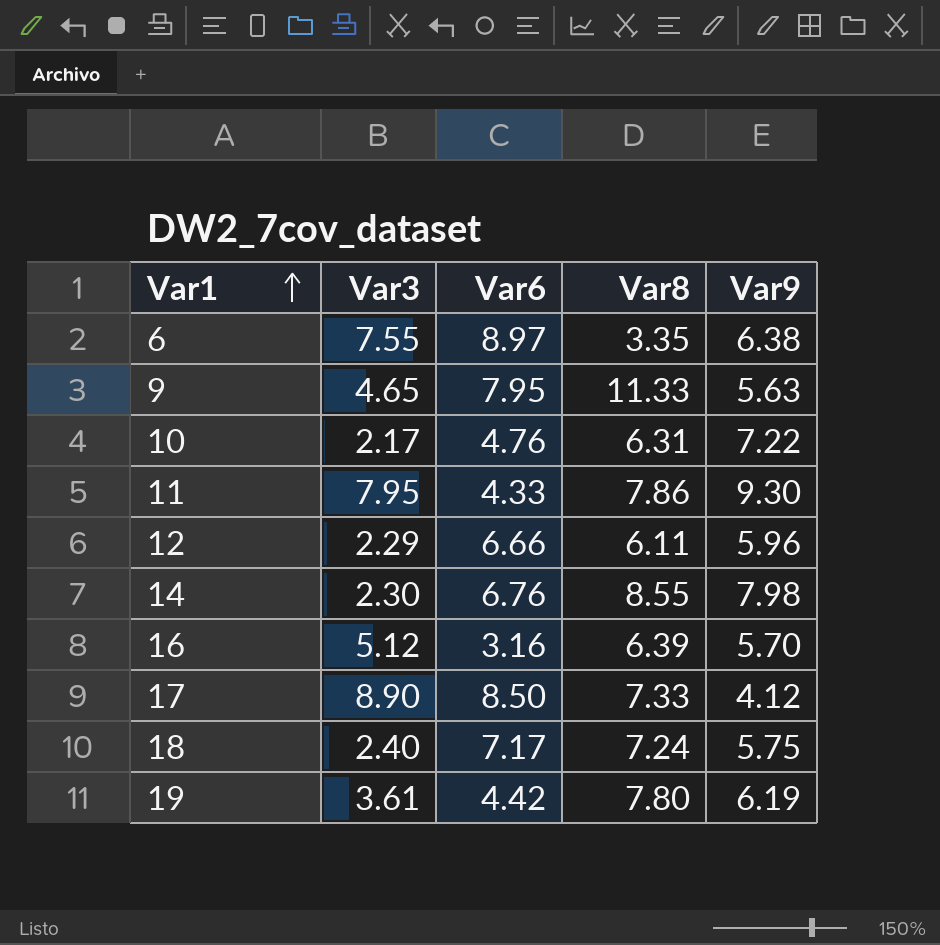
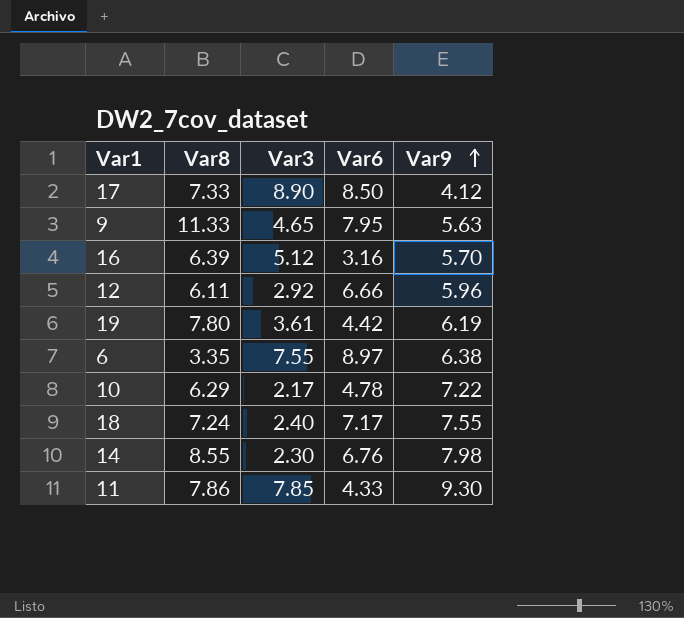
row order: Var1 ascending -> Var9 ascending
column Var8 | position: 4 -> 2
12 | Var3: 2.29 -> 2.92
10 | Var8: 6.31 -> 6.29
10 | Var6: 4.76 -> 4.78
18 | Var9: 5.75 -> 7.55
11 | Var3: 7.95 -> 7.85

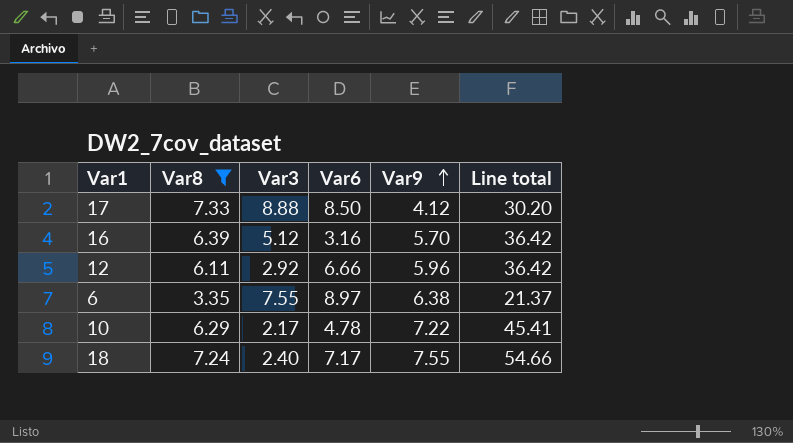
filter: none -> Var8 <= 7.33
column Line total | formula: none -> [Var8] * [Var9]
17 | Var3: 8.90 -> 8.88

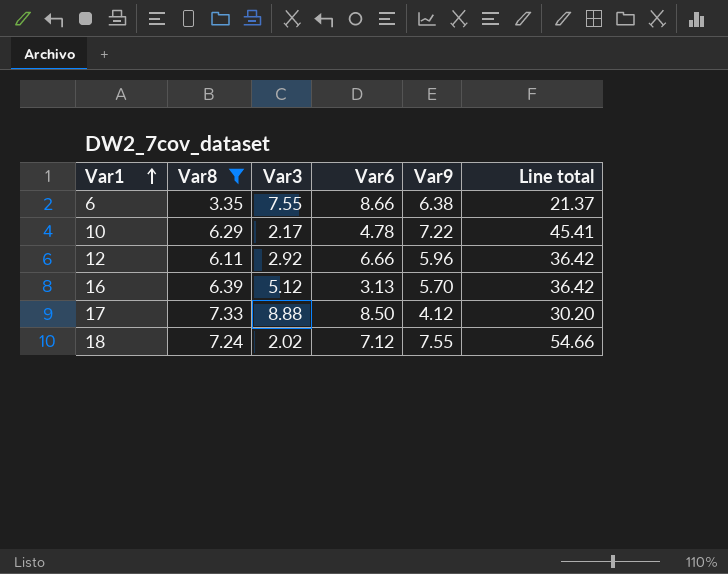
row order: Var9 ascending -> Var1 ascending
6 | Var6: 8.97 -> 8.66
16 | Var6: 3.16 -> 3.13
18 | Var3: 2.40 -> 2.02
18 | Var6: 7.17 -> 7.12

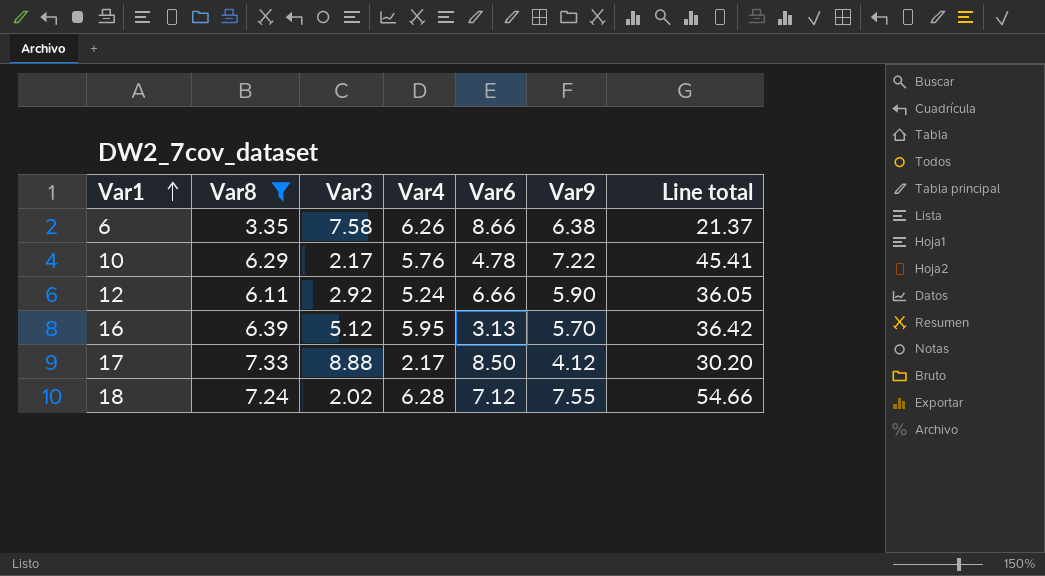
column Var4 | position: none -> 4
6 | Var3: 7.55 -> 7.58
12 | Var9: 5.96 -> 5.90
12 | Line total: 36.42 -> 36.05

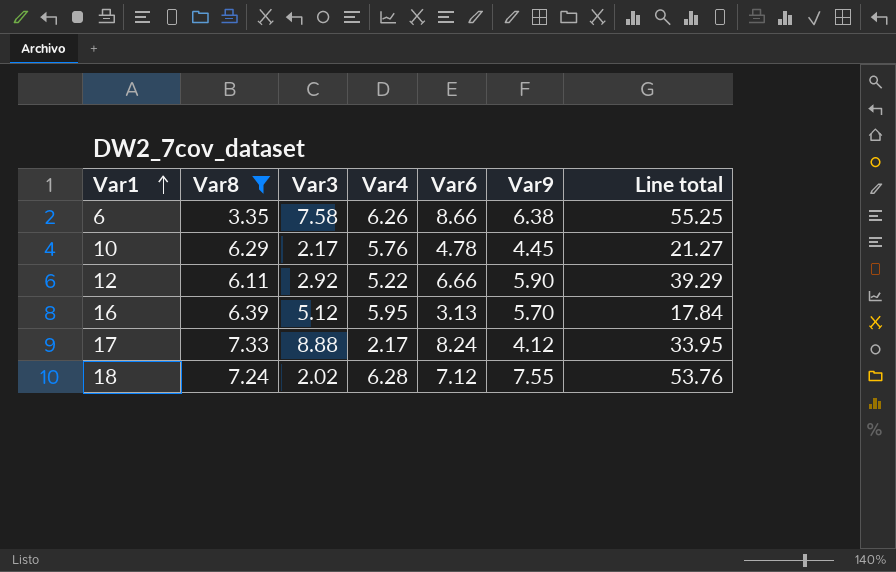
column Line total | formula: [Var8] * [Var9] -> [Var6] * [Var9]
10 | Var9: 7.22 -> 4.45
12 | Var4: 5.24 -> 5.22
17 | Var6: 8.50 -> 8.24

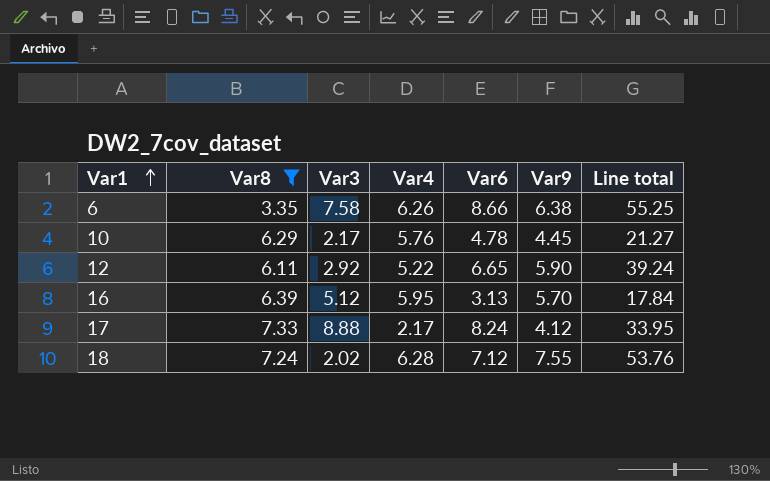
12 | Var6: 6.66 -> 6.65
12 | Line total: 39.29 -> 39.24

